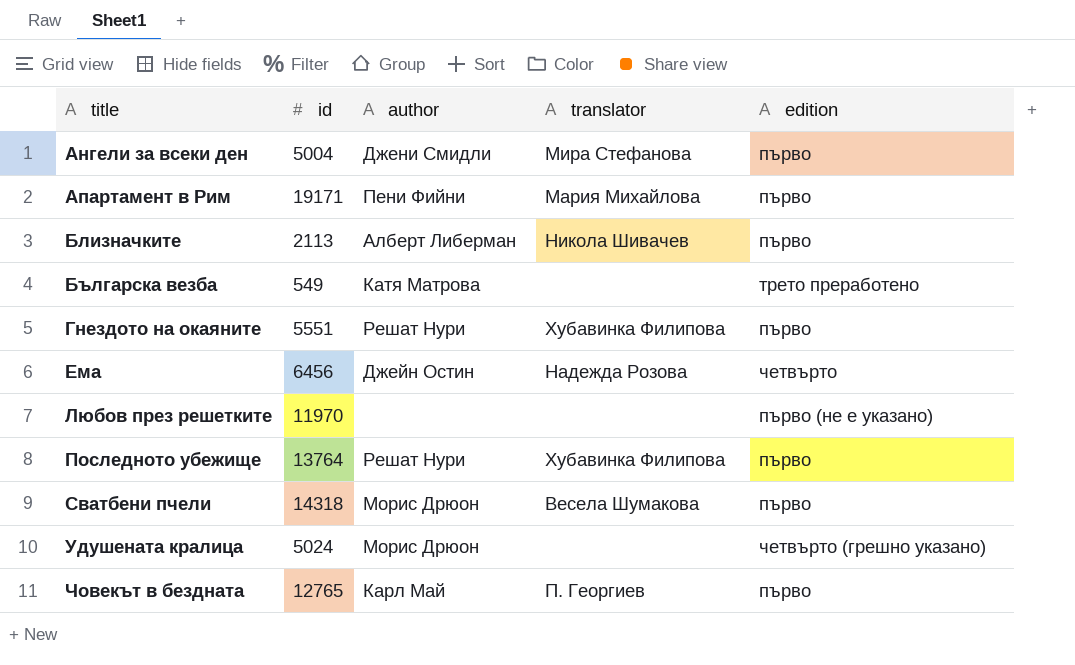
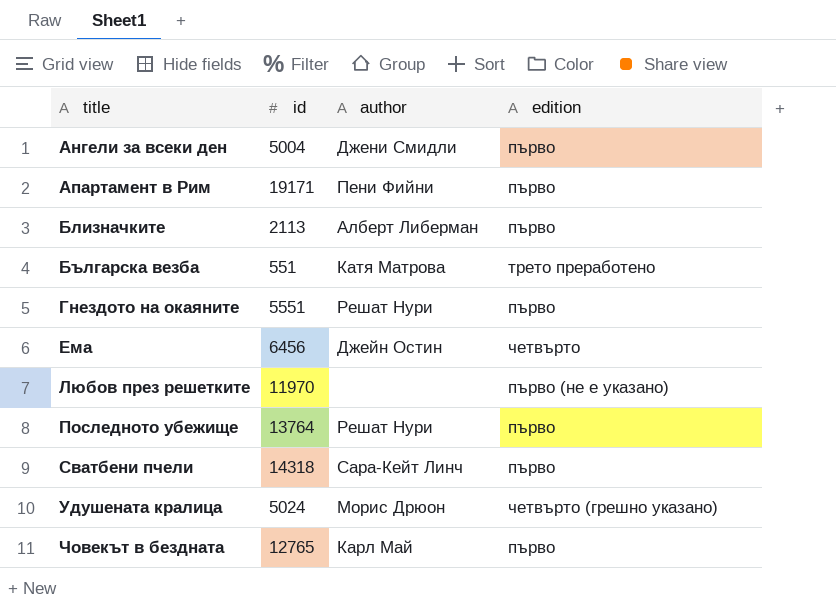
column translator | position: 4 -> none
Българска везба | id: 549 -> 551
Сватбени пчели | author: Морис Дрюон -> Сара-Кейт Линч

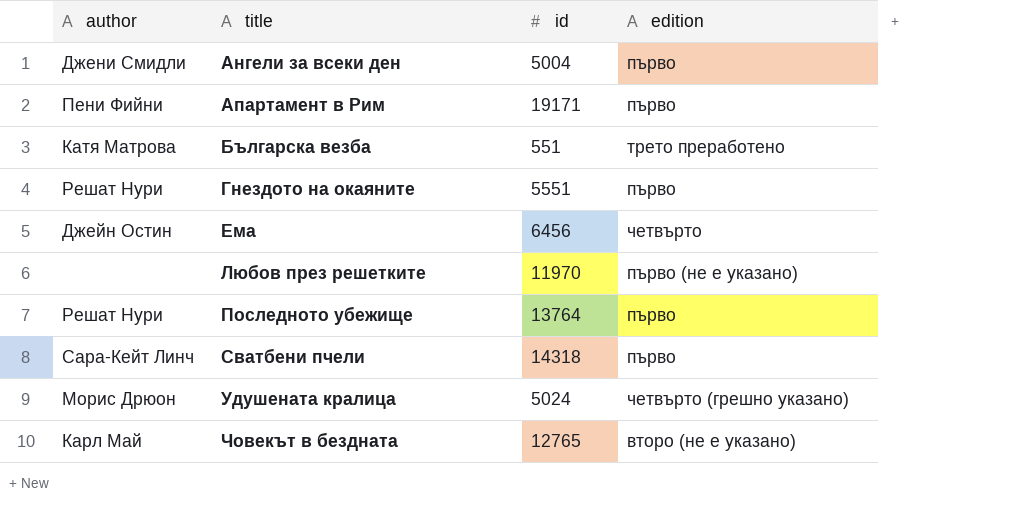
column author | position: 3 -> 1
row Близначките: 2113 | Алберт Либерман | първо -> none
Човекът в бездната | edition: първо -> второ (не е указано)

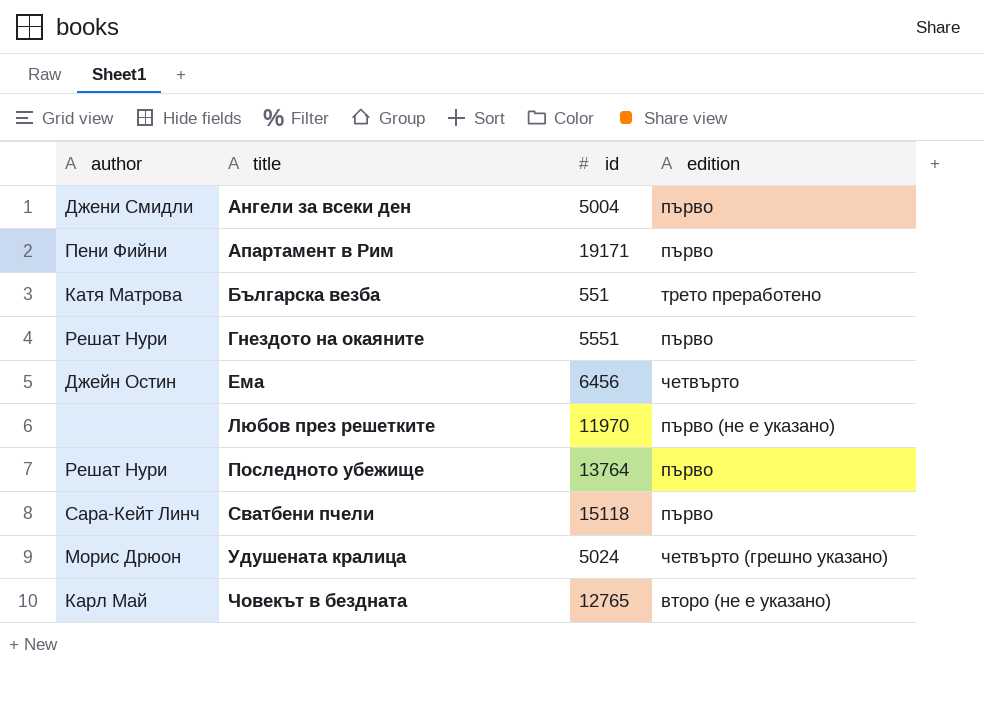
Сватбени пчели | id: 14318 -> 15118

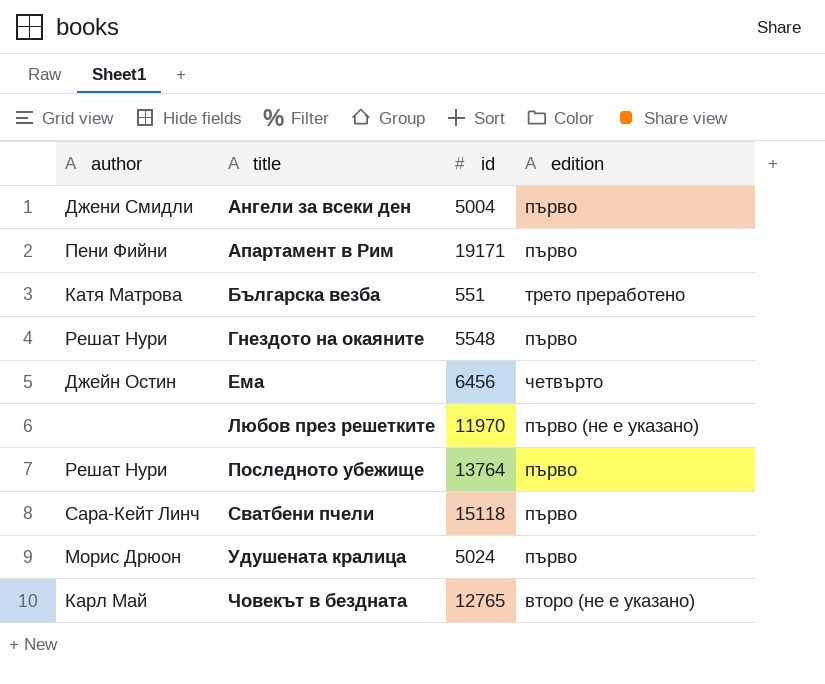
Гнездото на окаяните | id: 5551 -> 5548
Удушената кралица | edition: четвърто (грешно указано) -> първо

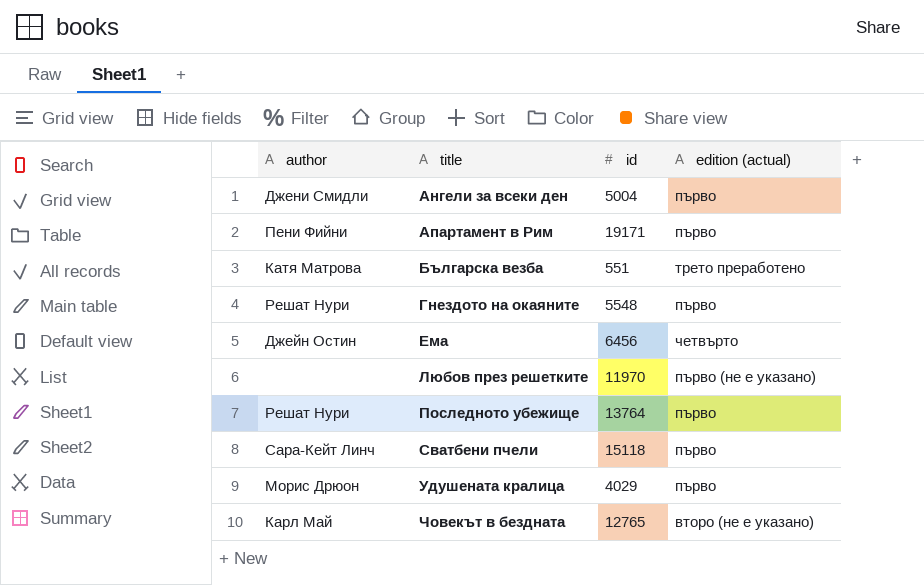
column name: edition -> edition (actual)
Удушената кралица | id: 5024 -> 4029

